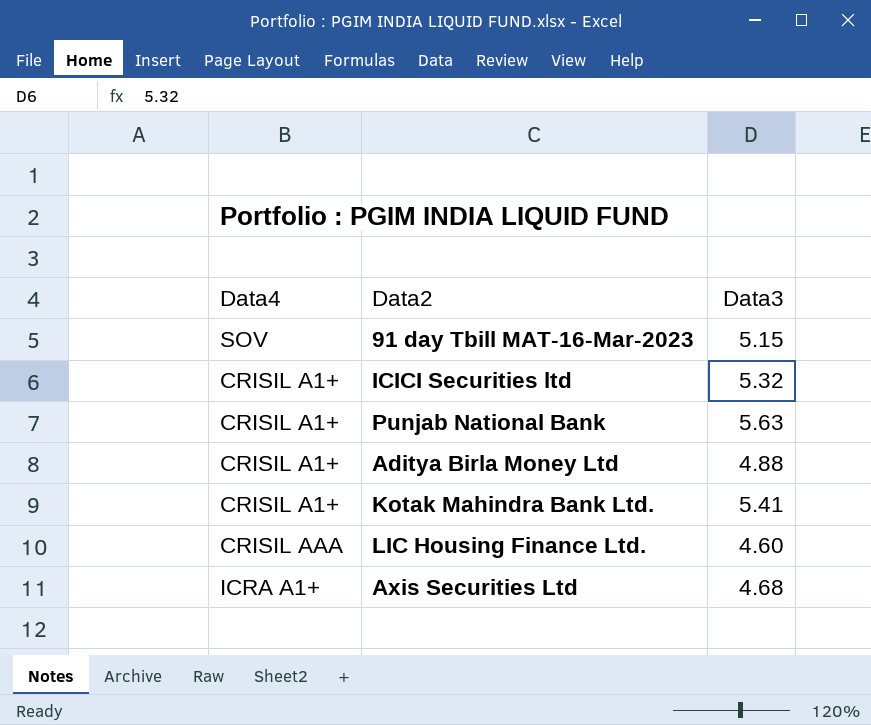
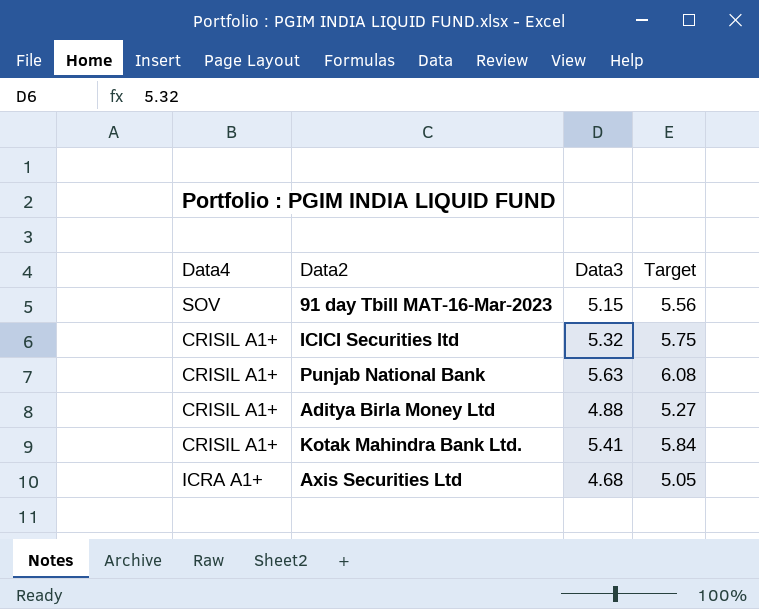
column Target | formula: none -> [Data3] * 1.08
row LIC Housing Finance Ltd.: CRISIL AAA | 4.60 -> none

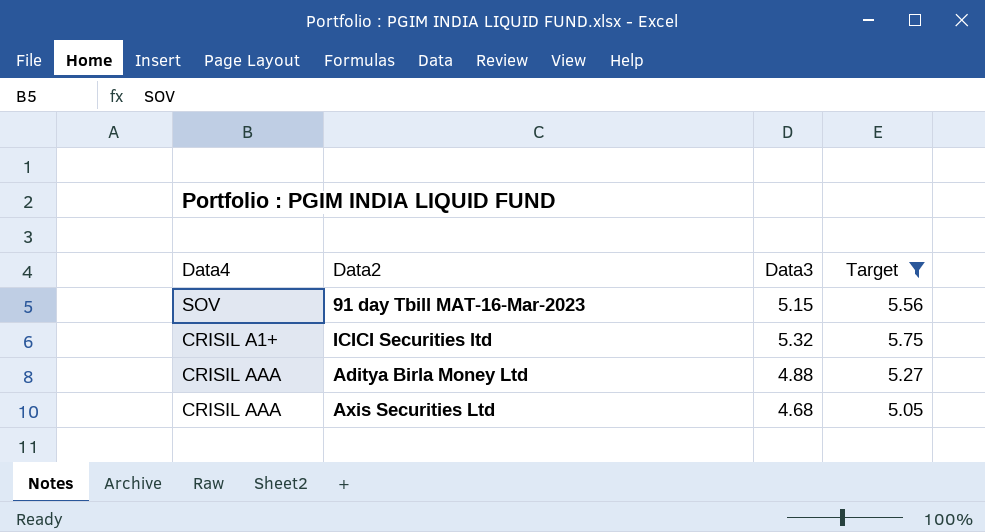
filter: none -> Target <= 5.75
Aditya Birla Money Ltd | Data4: CRISIL A1+ -> CRISIL AAA
Axis Securities Ltd | Data4: ICRA A1+ -> CRISIL AAA

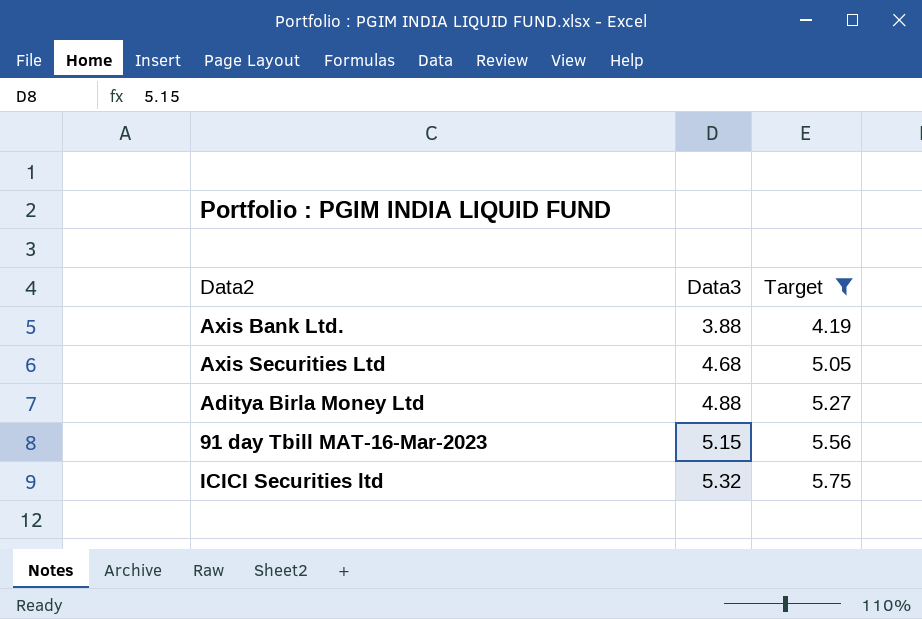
row order: none -> Data3 ascending
column Data4 | position: 1 -> none
row Axis Bank Ltd.: none -> 3.88 | 4.19

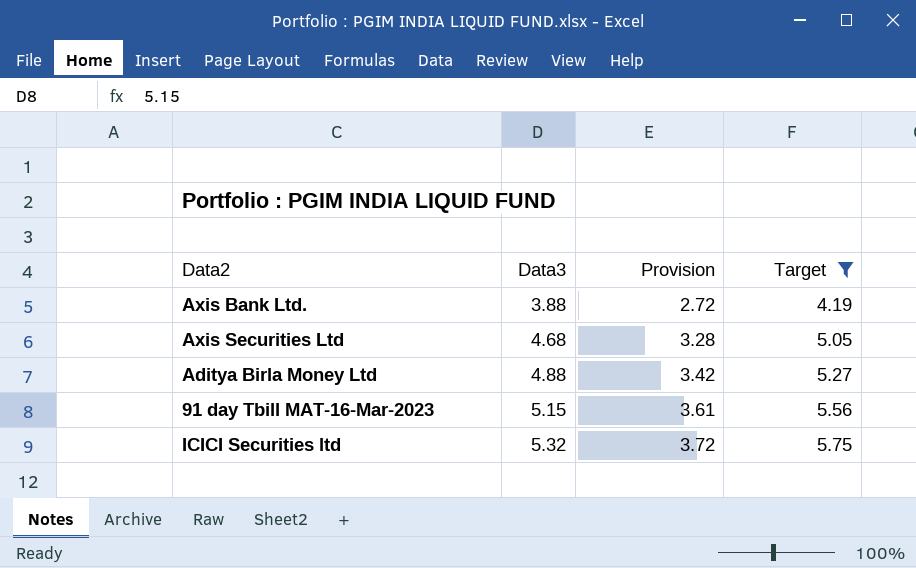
column Provision | formula: none -> [Data3] * 0.7

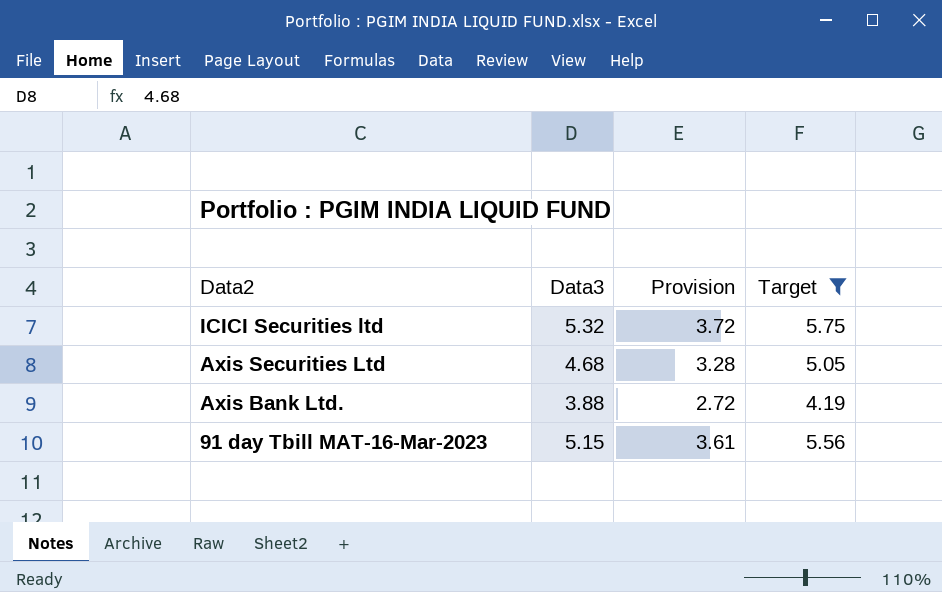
row order: Data3 ascending -> Data2 descending
row Aditya Birla Money Ltd: 4.88 | 3.42 | 5.27 -> none

